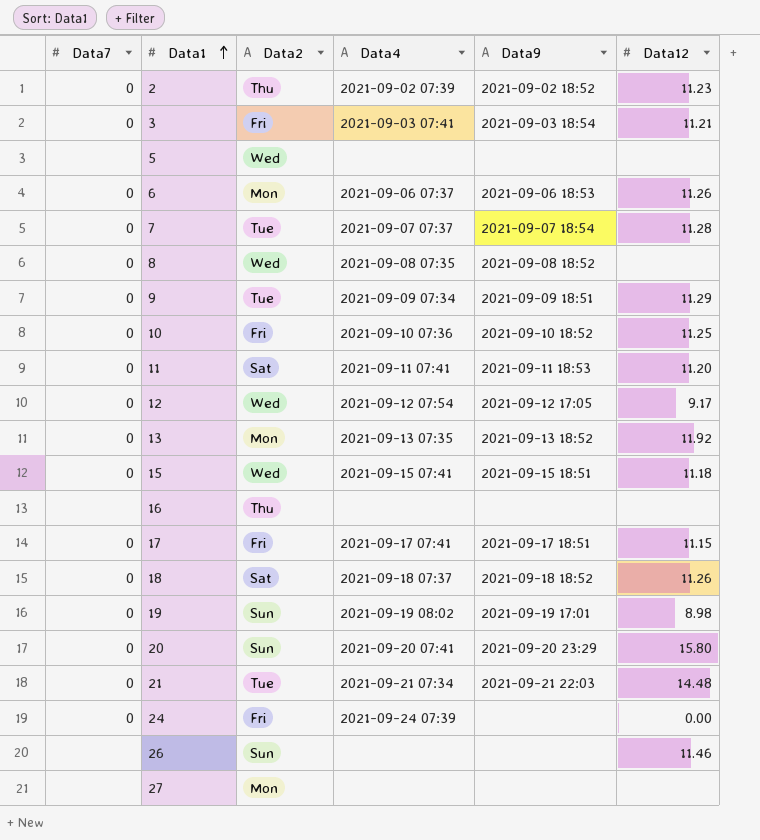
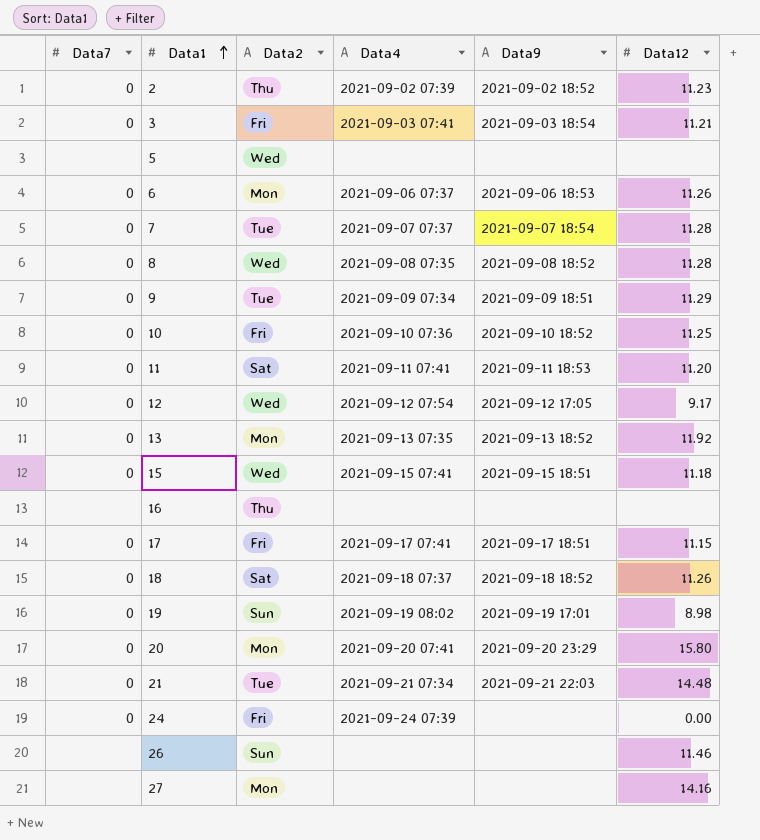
8 | Data12: none -> 11.28
20 | Data2: Sun -> Mon
27 | Data12: none -> 14.16

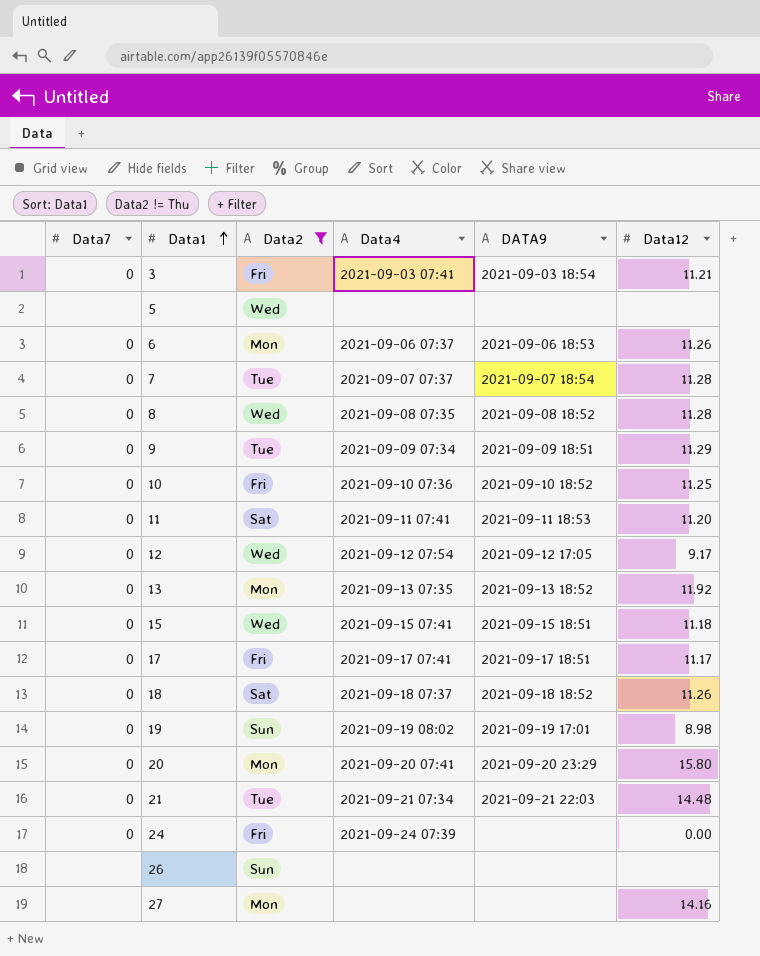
filter: none -> Data2 != Thu
column name: Data9 -> DATA9
17 | Data12: 11.15 -> 11.17
26 | Data12: 11.46 -> none

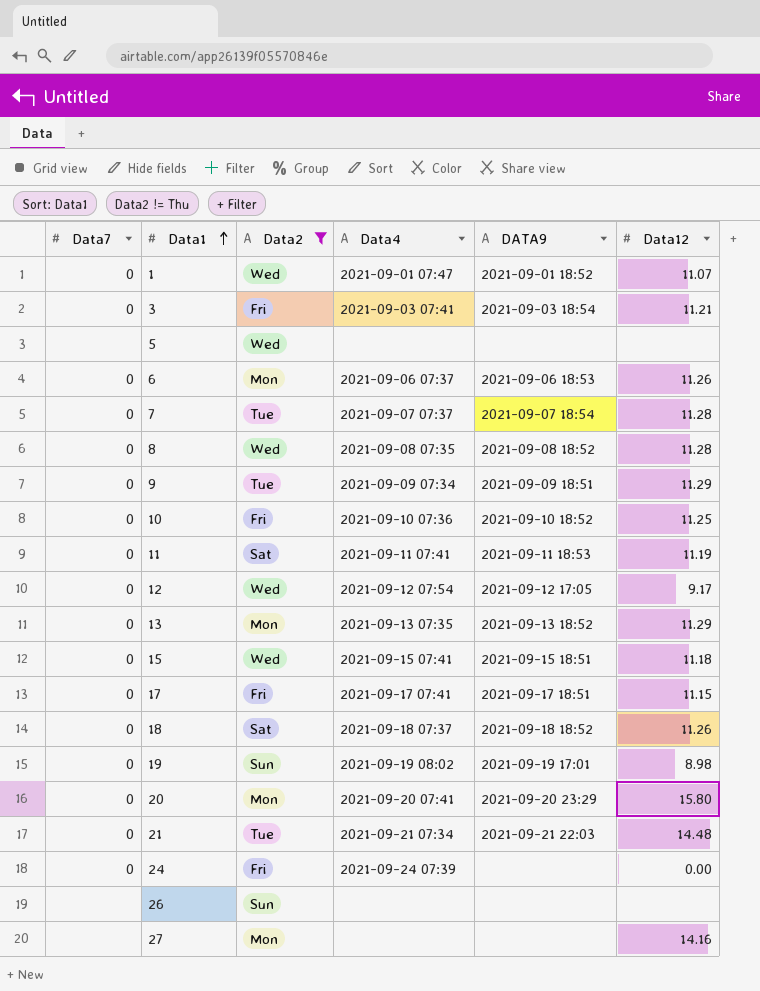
row 1: none -> 0 | Wed | 2021-09-01 07:47 | 2021-09-01 18:52 | 11.07
11 | Data12: 11.20 -> 11.19
13 | Data12: 11.92 -> 11.29
17 | Data12: 11.17 -> 11.15

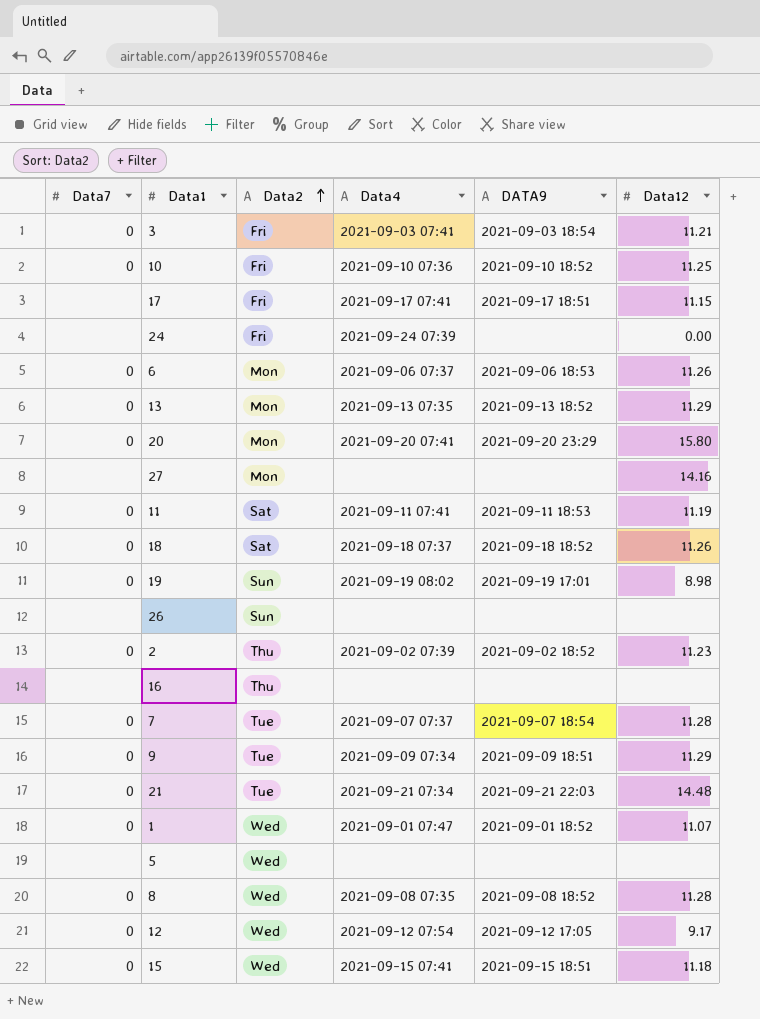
filter: Data2 != Thu -> none
row order: Data1 ascending -> Data2 ascending
17 | Data7: 0 -> none
24 | Data7: 0 -> none

